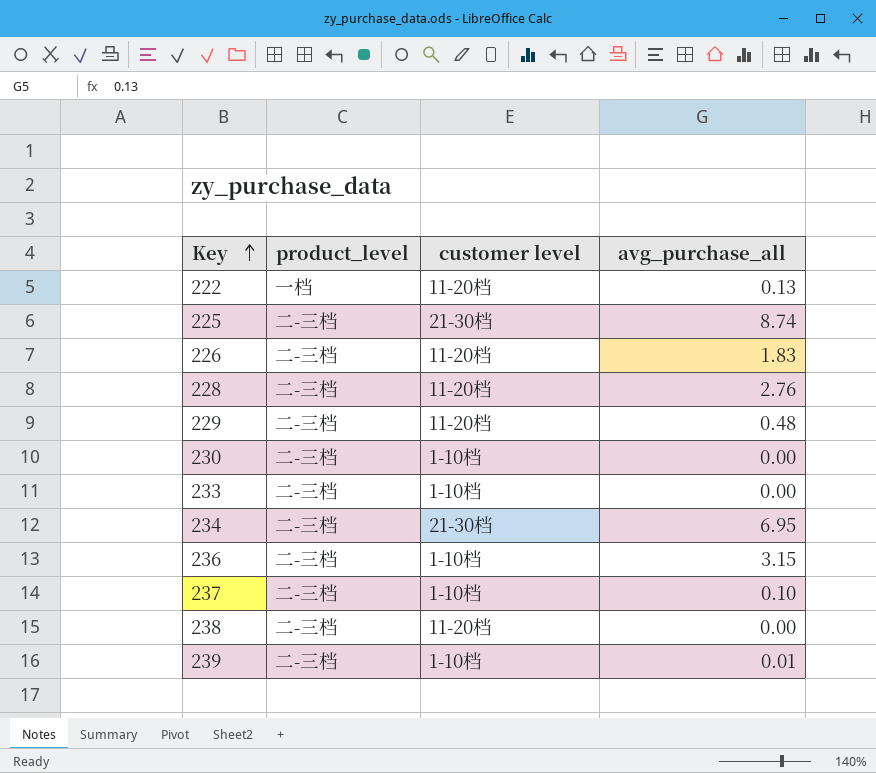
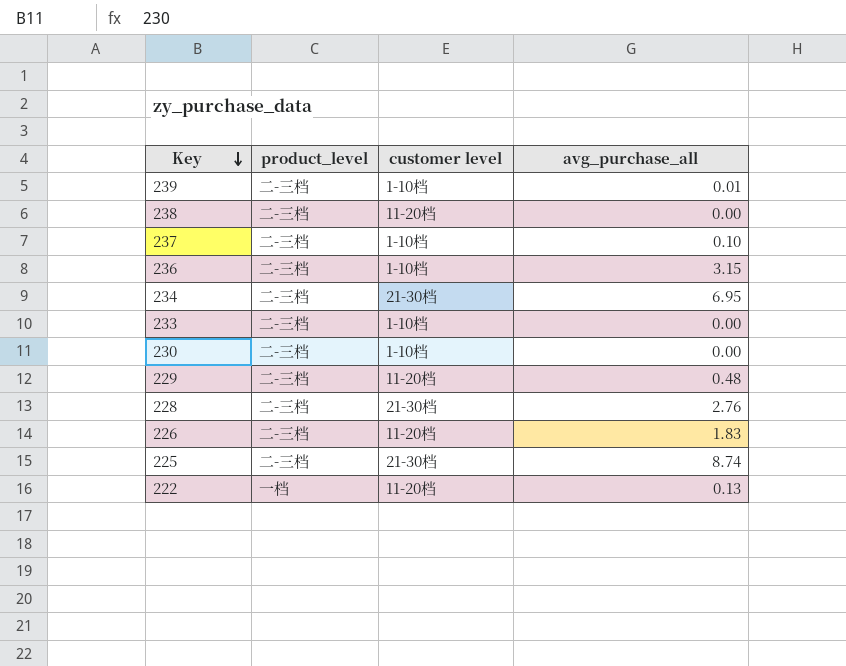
row order: Key ascending -> Key descending
228 | customer level: 11-20档 -> 21-30档

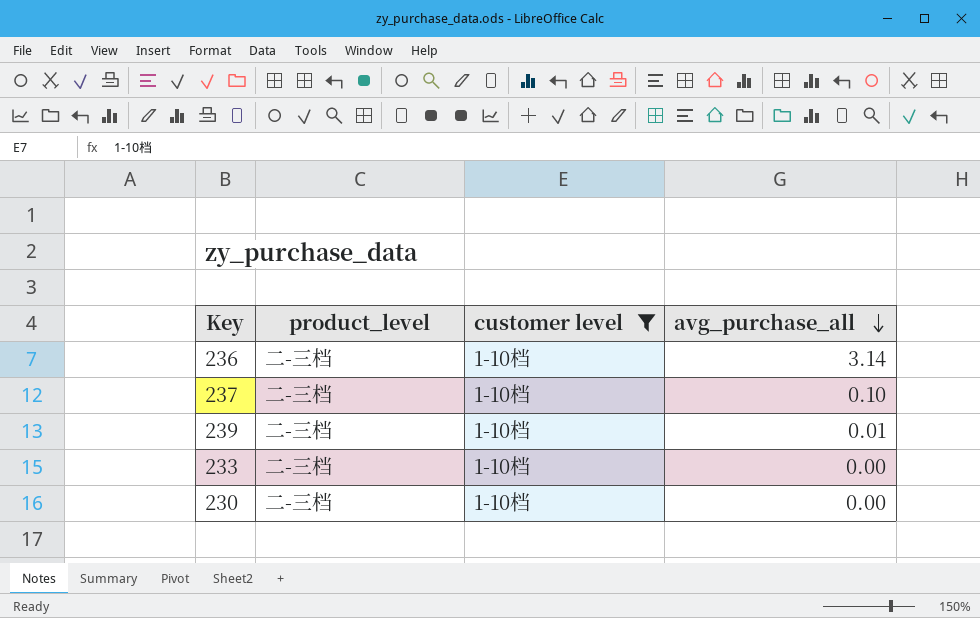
filter: none -> customer level = 1-10档
row order: Key descending -> avg_purchase_all descending
236 | avg_purchase_all: 3.15 -> 3.14

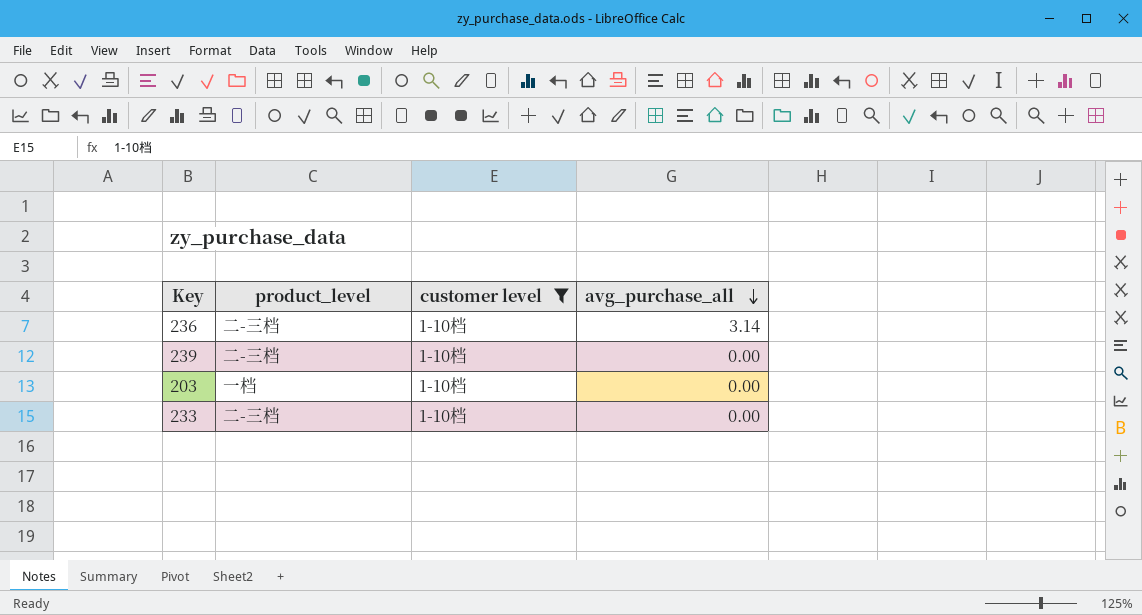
row 237: 二-三档 | 1-10档 | 0.10 -> none
row 230: 二-三档 | 1-10档 | 0.00 -> none
239 | avg_purchase_all: 0.01 -> 0.00
row 203: none -> 一档 | 1-10档 | 0.00

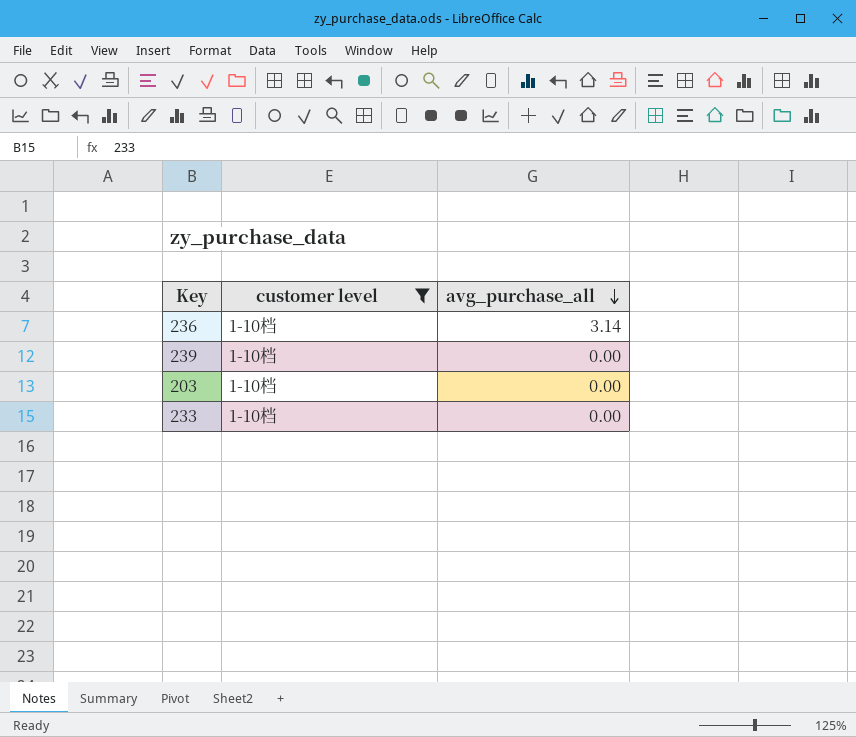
column product_level | position: 2 -> none

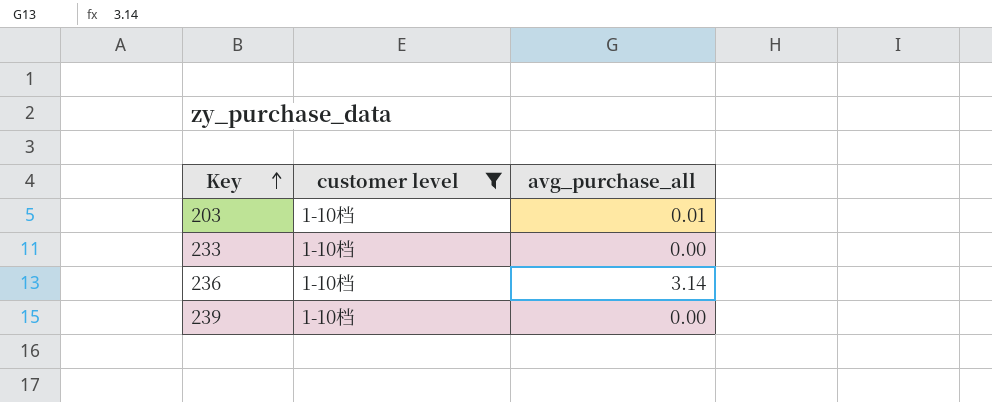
row order: avg_purchase_all descending -> Key ascending
203 | avg_purchase_all: 0.00 -> 0.01

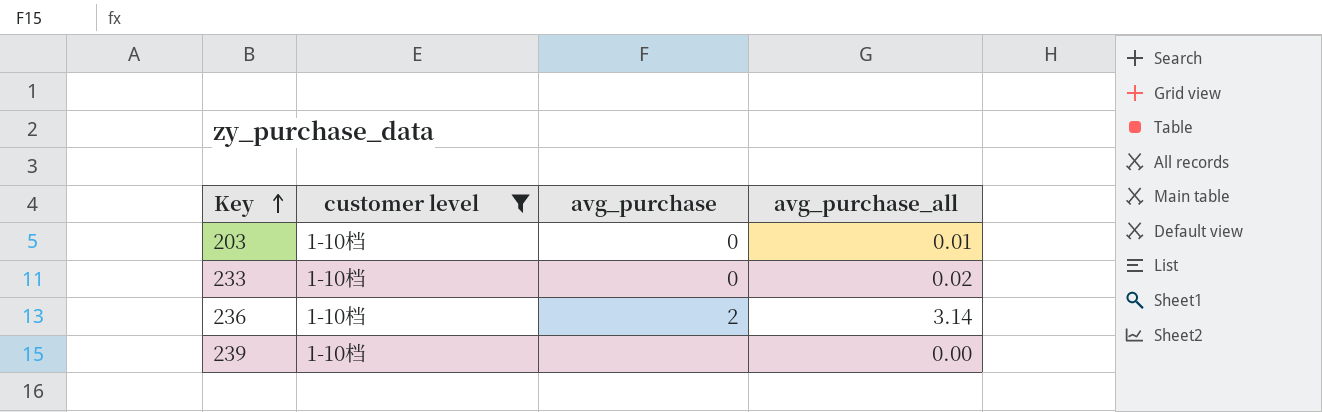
column avg_purchase | position: none -> 3
233 | avg_purchase_all: 0.00 -> 0.02

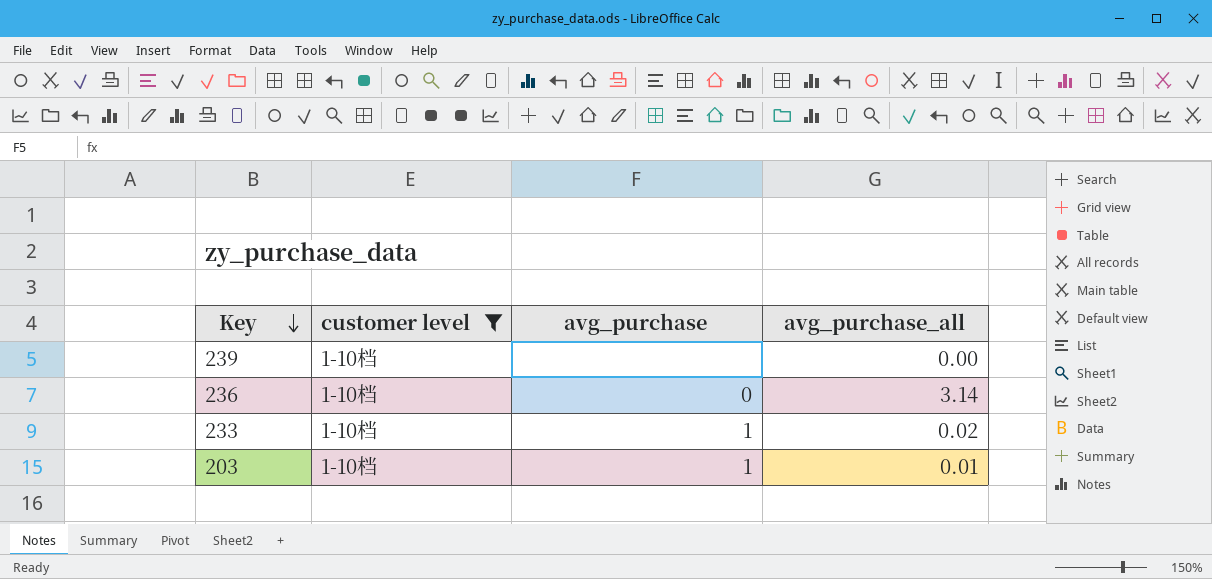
row order: Key ascending -> Key descending
236 | avg_purchase: 2 -> 0
233 | avg_purchase: 0 -> 1
203 | avg_purchase: 0 -> 1

